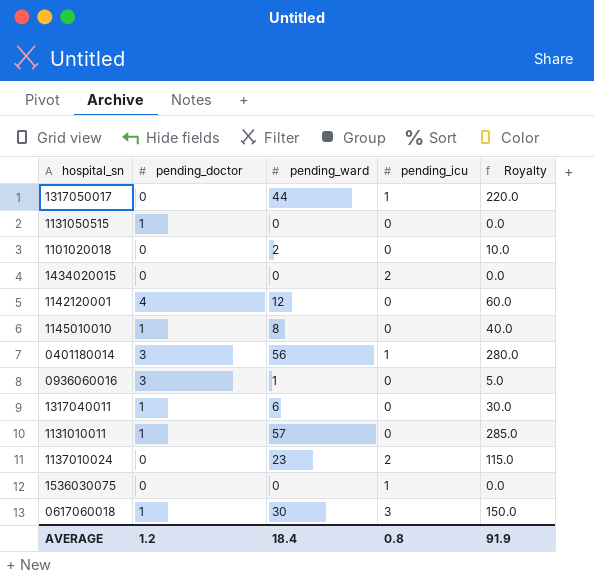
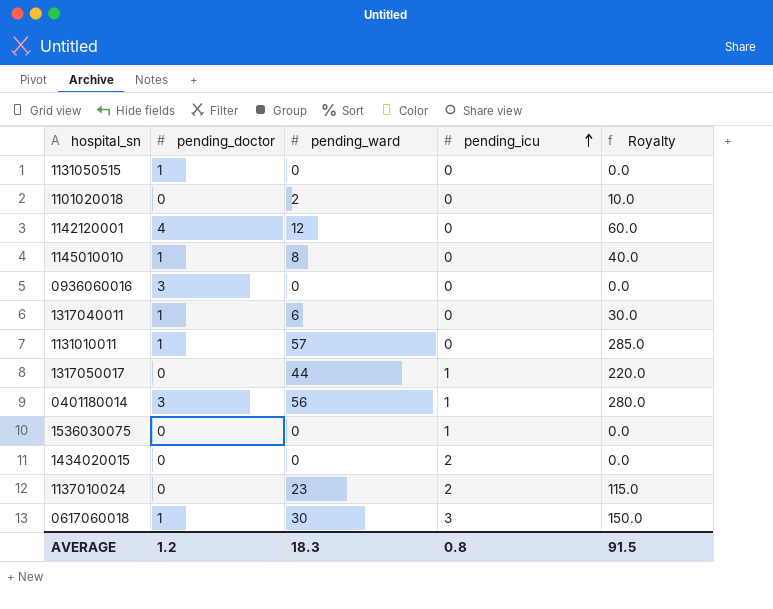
row order: none -> pending_icu ascending
0936060016 | pending_ward: 1 -> 0
0936060016 | Royalty: 5.0 -> 0.0
AVERAGE | pending_ward: 18.4 -> 18.3
AVERAGE | Royalty: 91.9 -> 91.5

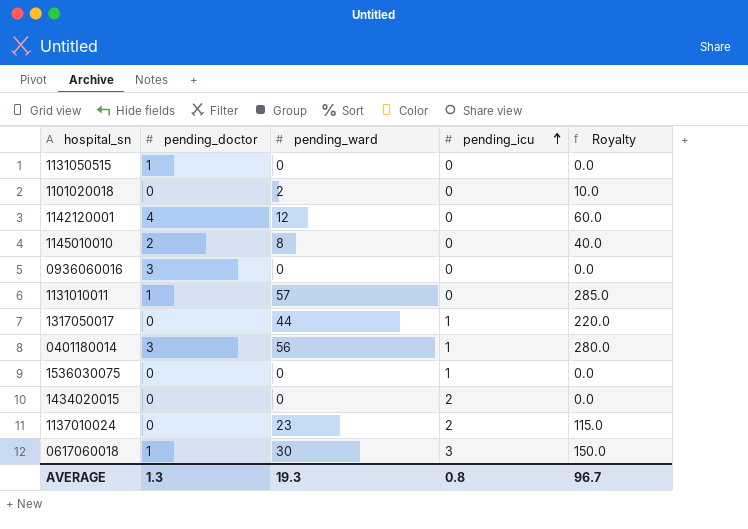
row 1317040011: 1 | 6 | 0 | 30.0 -> none
1145010010 | pending_doctor: 1 -> 2
AVERAGE | pending_doctor: 1.2 -> 1.3
AVERAGE | pending_ward: 18.3 -> 19.3
AVERAGE | Royalty: 91.5 -> 96.7

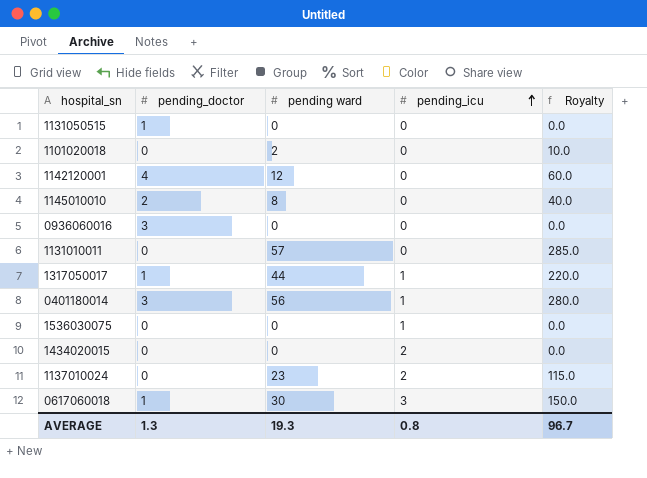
column name: pending_ward -> pending ward
1131010011 | pending_doctor: 1 -> 0
1317050017 | pending_doctor: 0 -> 1

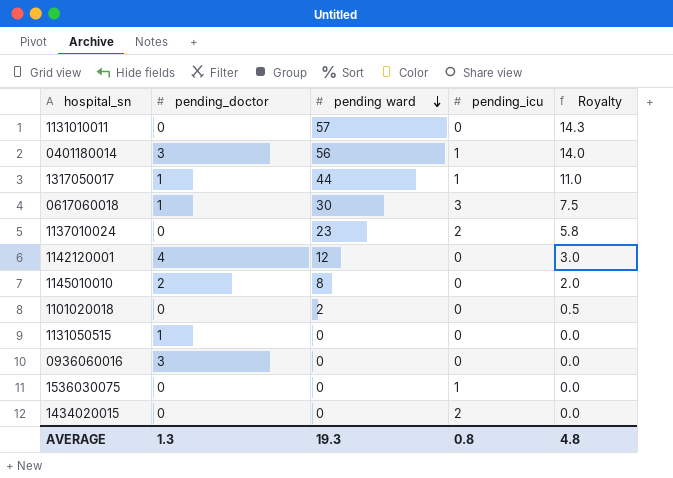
row order: pending_icu ascending -> pending ward descending
column Royalty | formula: [pending ward] * 5 -> [pending ward] * 0.25
AVERAGE | Royalty: 96.7 -> 4.8

